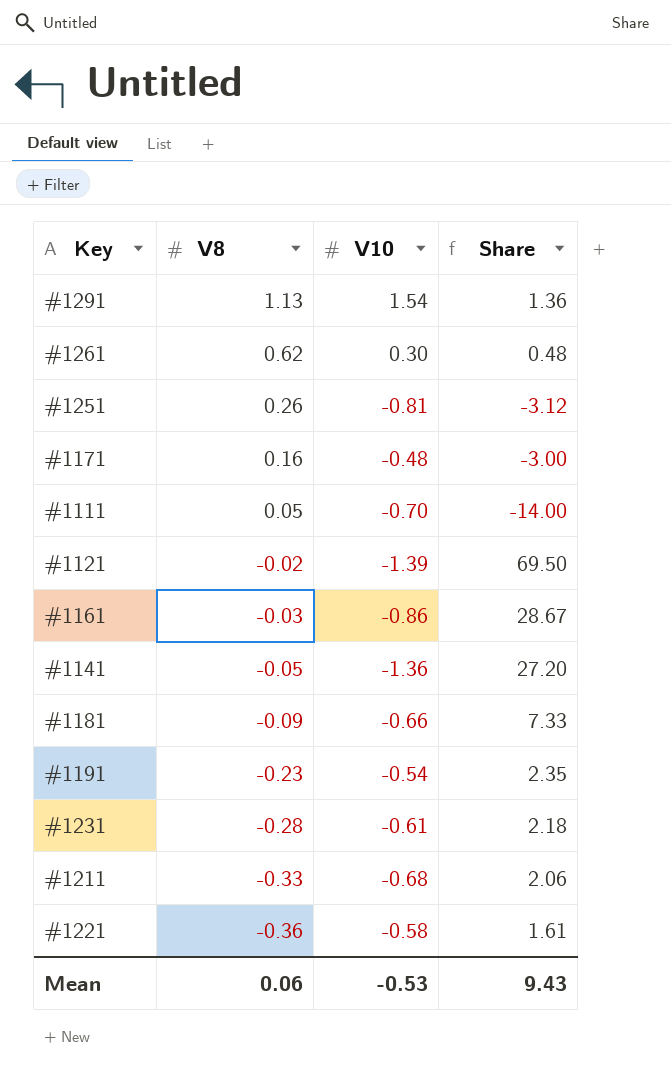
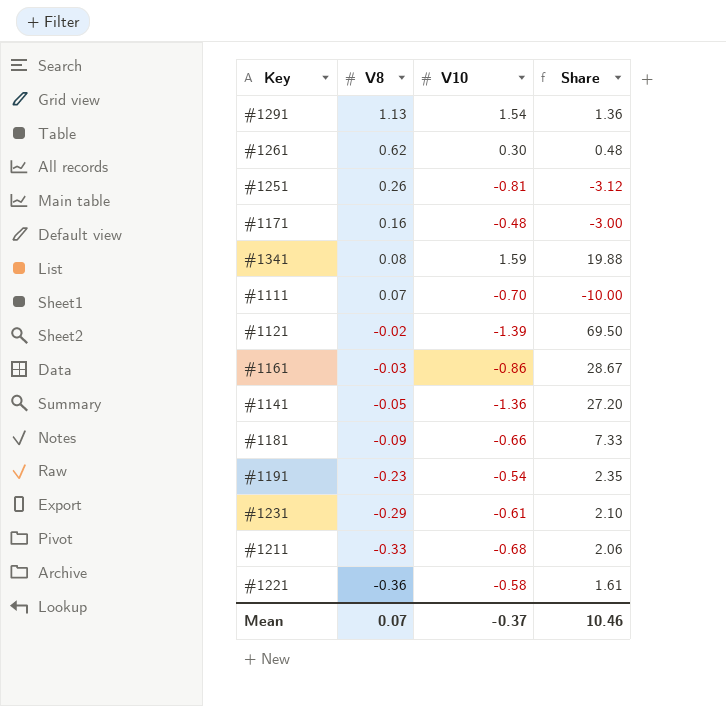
row #1341: none -> 0.08 | 1.59 | 19.88
#1111 | V8: 0.05 -> 0.07
#1111 | Share: -14.00 -> -10.00
#1231 | V8: -0.28 -> -0.29
#1231 | Share: 2.18 -> 2.10
Mean | V8: 0.06 -> 0.07
Mean | V10: -0.53 -> -0.37
Mean | Share: 9.43 -> 10.46

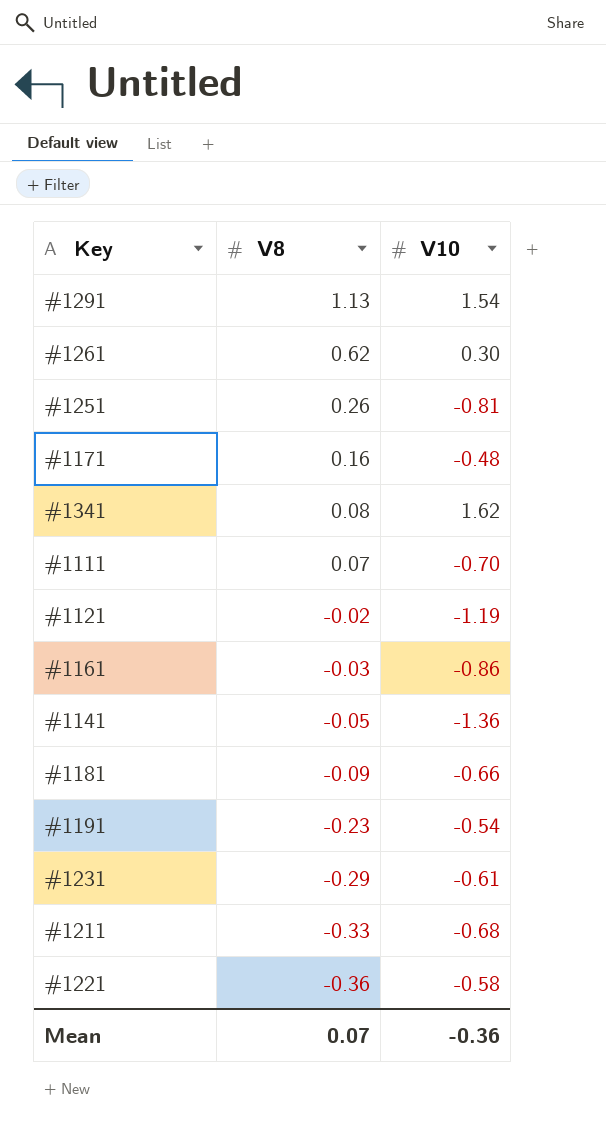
column Share | formula: [V10] / [V8] -> none
#1341 | V10: 1.59 -> 1.62
#1121 | V10: -1.39 -> -1.19
Mean | V10: -0.37 -> -0.36

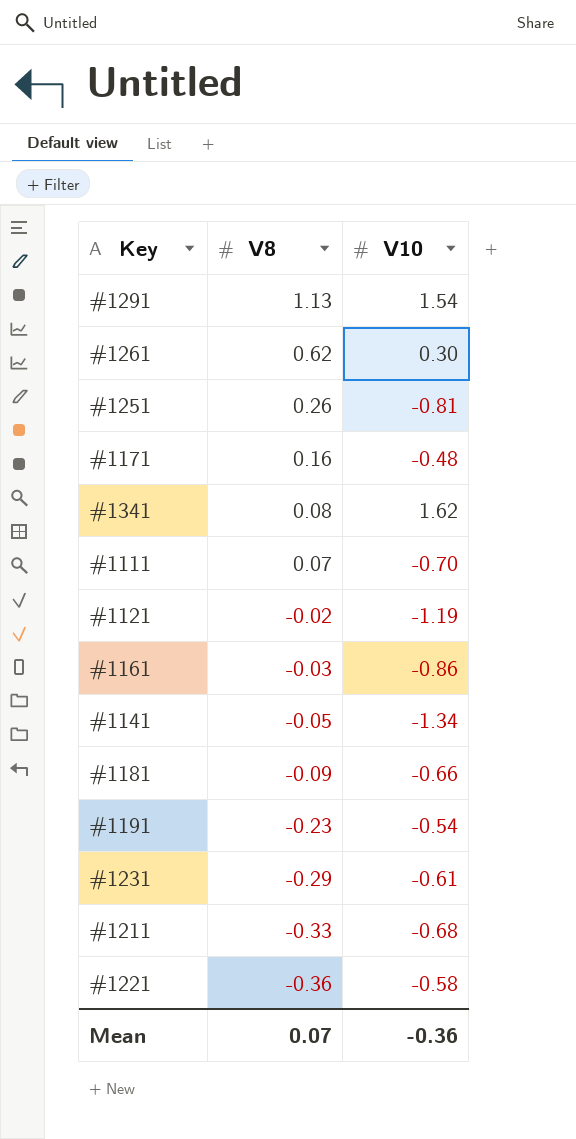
#1141 | V10: -1.36 -> -1.34

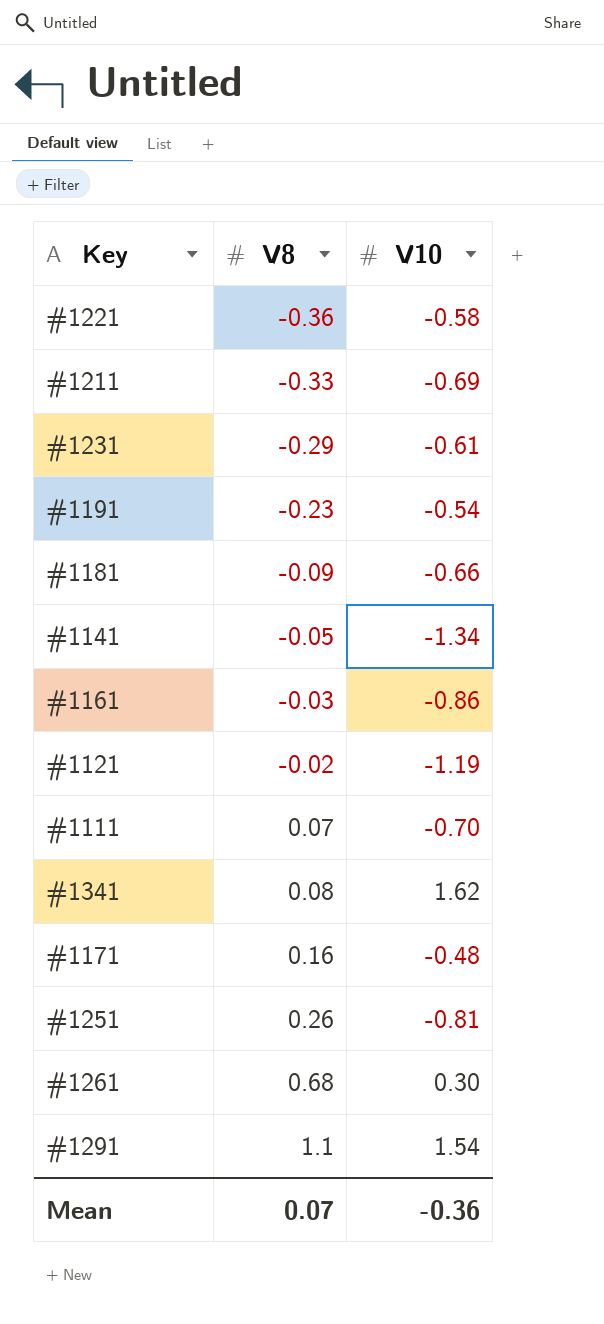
row order: V8 descending -> V8 ascending
#1211 | V10: -0.68 -> -0.69
#1261 | V8: 0.62 -> 0.68
#1291 | V8: 1.13 -> 1.1

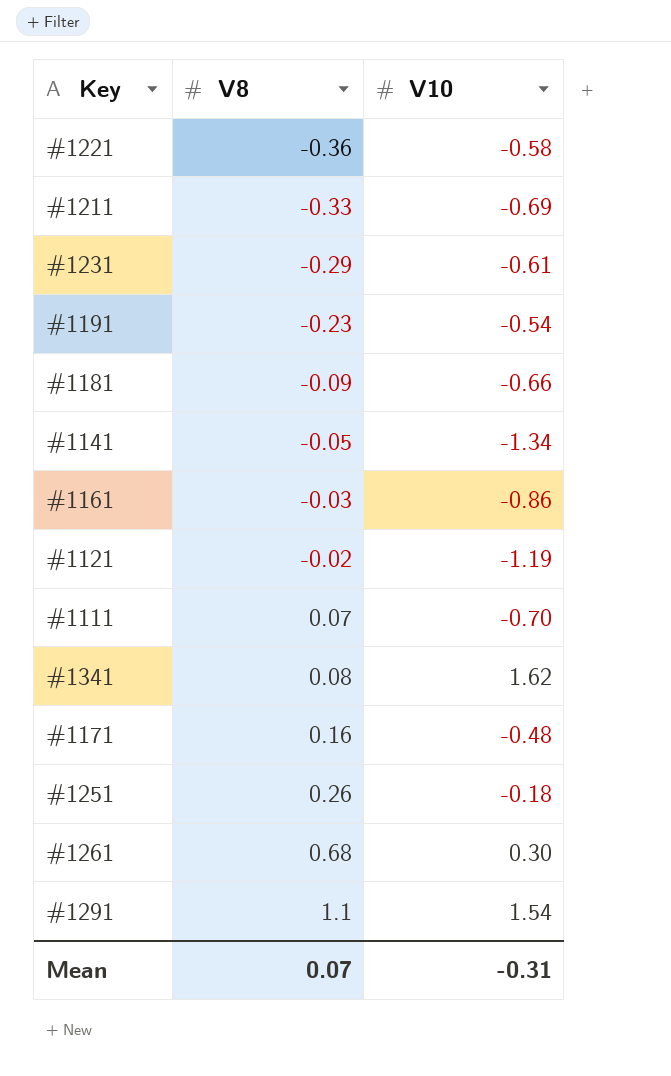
#1251 | V10: -0.81 -> -0.18
Mean | V10: -0.36 -> -0.31

